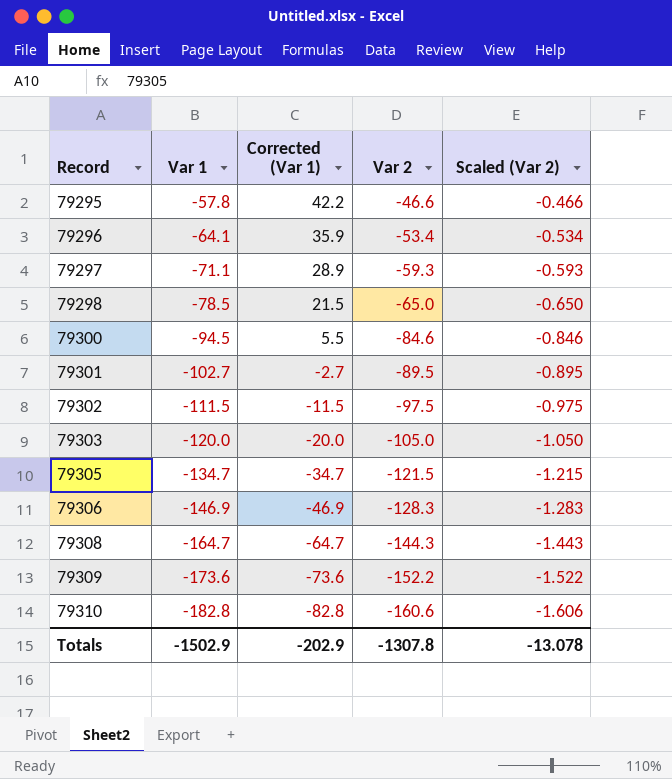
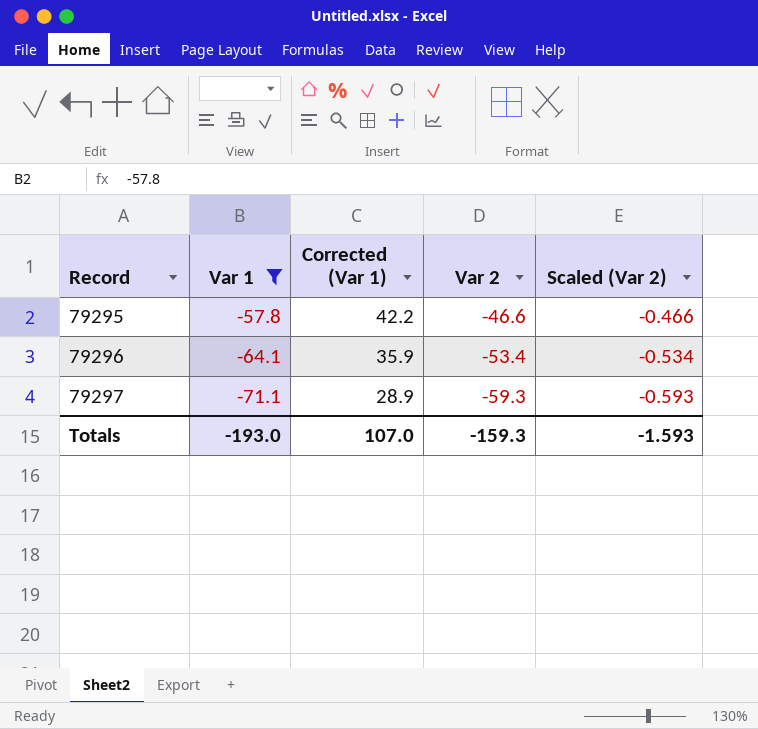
filter: none -> Var 1 >= -71.1
Totals | Var 1: -1502.9 -> -193.0
Totals | Corrected (Var 1): -202.9 -> 107.0
Totals | Var 2: -1307.8 -> -159.3
Totals | Scaled (Var 2): -13.078 -> -1.593

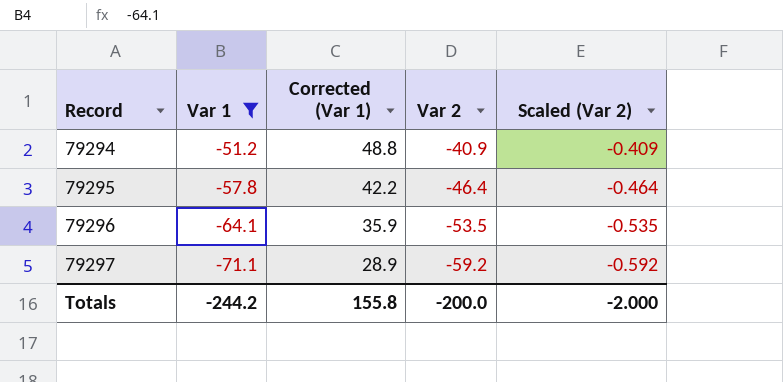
row 79294: none -> -51.2 | 48.8 | -40.9 | -0.409
79295 | Var 2: -46.6 -> -46.4
79295 | Scaled (Var 2): -0.466 -> -0.464
79296 | Var 2: -53.4 -> -53.5
79296 | Scaled (Var 2): -0.534 -> -0.535
79297 | Var 2: -59.3 -> -59.2
79297 | Scaled (Var 2): -0.593 -> -0.592
Totals | Var 1: -193.0 -> -244.2
Totals | Corrected (Var 1): 107.0 -> 155.8
Totals | Var 2: -159.3 -> -200.0
Totals | Scaled (Var 2): -1.593 -> -2.000

